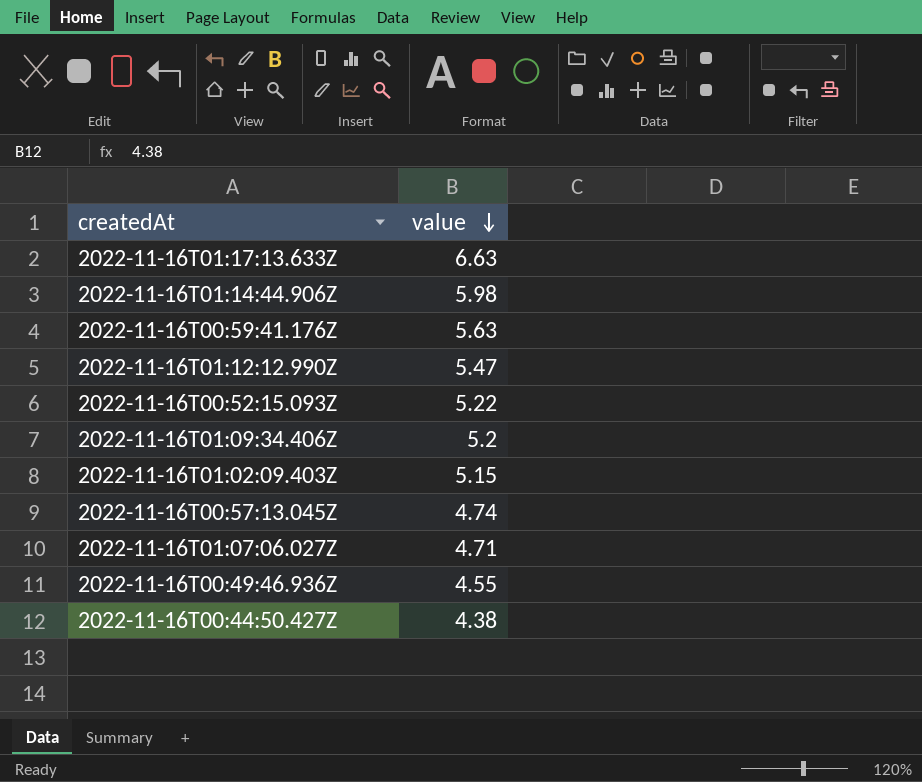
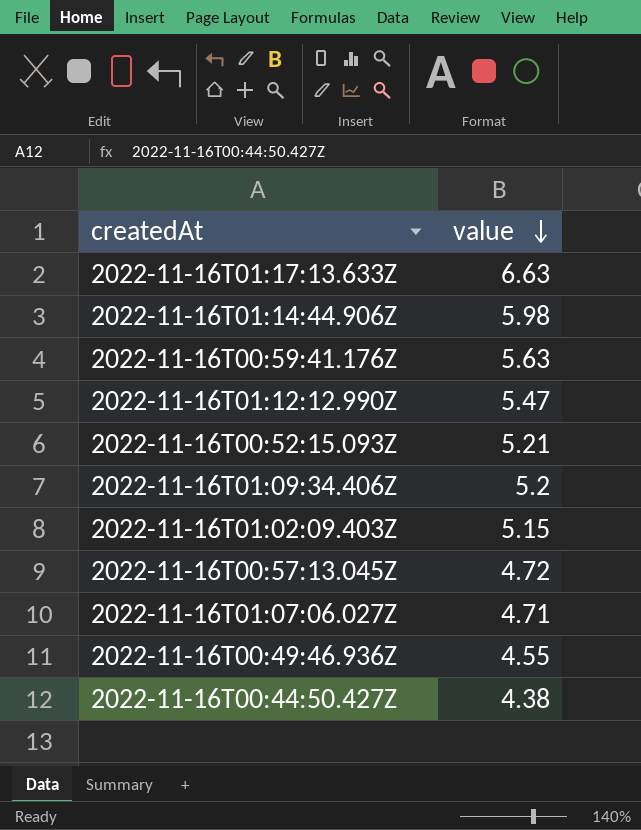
2022-11-16T00:52:15.093Z | value: 5.22 -> 5.21
2022-11-16T00:57:13.045Z | value: 4.74 -> 4.72

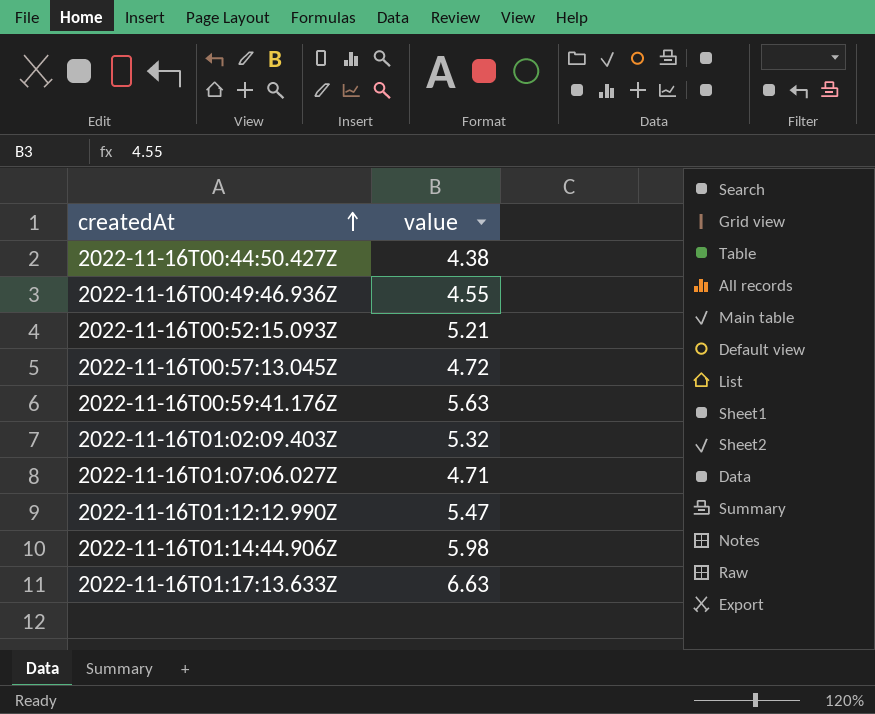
row order: value descending -> createdAt ascending
row 2022-11-16T01:09:34.406Z: 5.2 -> none
2022-11-16T01:02:09.403Z | value: 5.15 -> 5.32

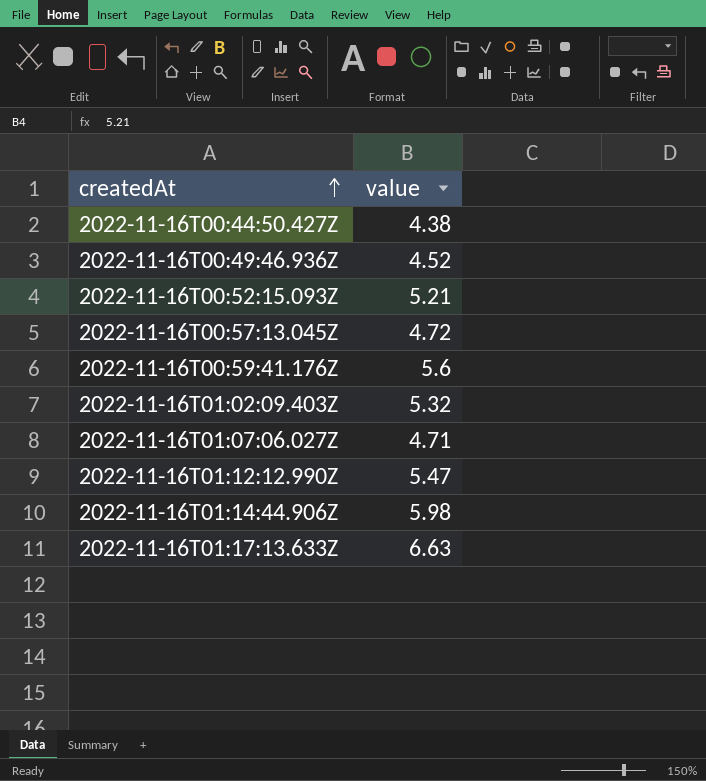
2022-11-16T00:49:46.936Z | value: 4.55 -> 4.52
2022-11-16T00:59:41.176Z | value: 5.63 -> 5.6

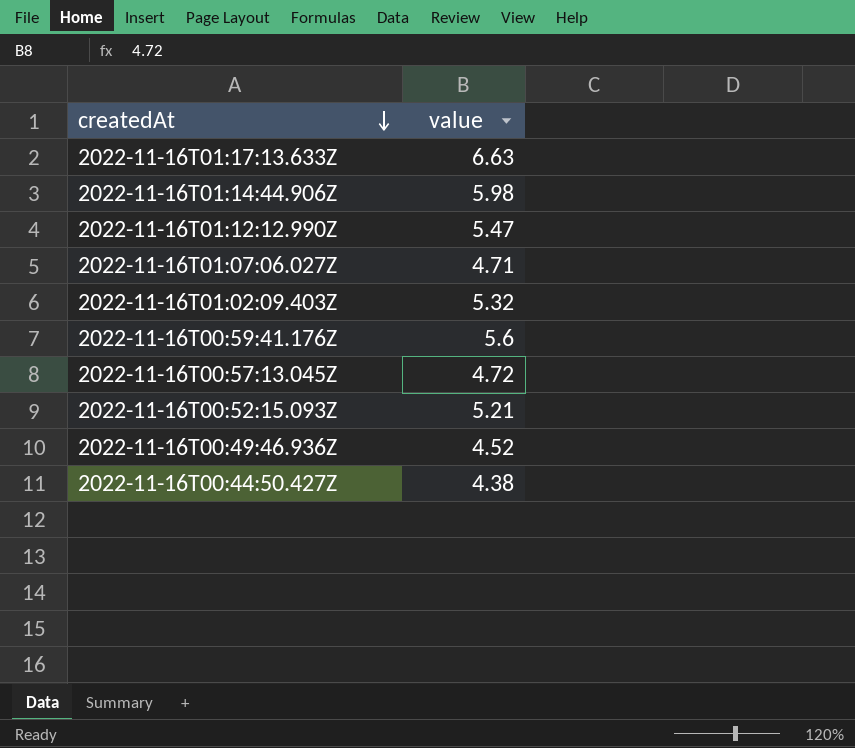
row order: createdAt ascending -> createdAt descending

